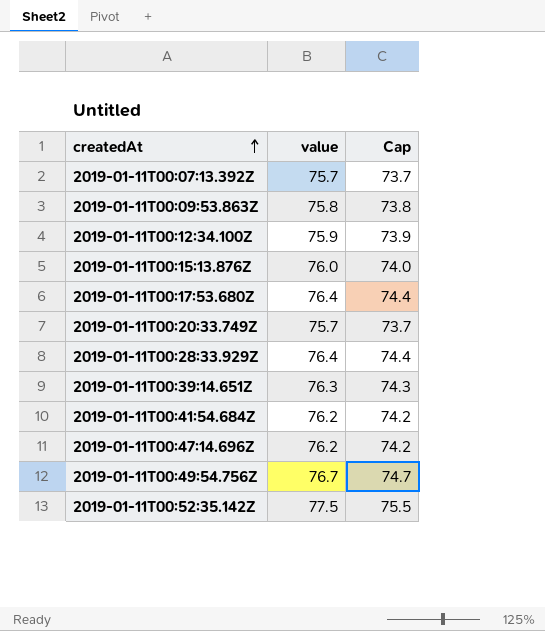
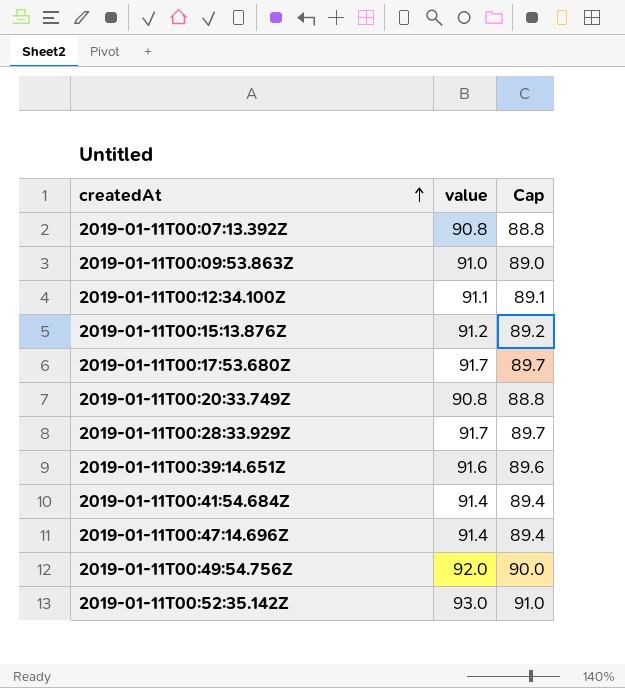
2019-01-11T00:07:13.392Z | value: 75.7 -> 90.8
2019-01-11T00:07:13.392Z | Cap: 73.7 -> 88.8
2019-01-11T00:09:53.863Z | value: 75.8 -> 91.0
2019-01-11T00:09:53.863Z | Cap: 73.8 -> 89.0
2019-01-11T00:12:34.100Z | value: 75.9 -> 91.1
2019-01-11T00:12:34.100Z | Cap: 73.9 -> 89.1
2019-01-11T00:15:13.876Z | value: 76.0 -> 91.2
2019-01-11T00:15:13.876Z | Cap: 74.0 -> 89.2
2019-01-11T00:17:53.680Z | value: 76.4 -> 91.7
2019-01-11T00:17:53.680Z | Cap: 74.4 -> 89.7
2019-01-11T00:20:33.749Z | value: 75.7 -> 90.8
2019-01-11T00:20:33.749Z | Cap: 73.7 -> 88.8
2019-01-11T00:28:33.929Z | value: 76.4 -> 91.7
2019-01-11T00:28:33.929Z | Cap: 74.4 -> 89.7
2019-01-11T00:39:14.651Z | value: 76.3 -> 91.6
2019-01-11T00:39:14.651Z | Cap: 74.3 -> 89.6
2019-01-11T00:41:54.684Z | value: 76.2 -> 91.4
2019-01-11T00:41:54.684Z | Cap: 74.2 -> 89.4
2019-01-11T00:47:14.696Z | value: 76.2 -> 91.4
2019-01-11T00:47:14.696Z | Cap: 74.2 -> 89.4
2019-01-11T00:49:54.756Z | value: 76.7 -> 92.0
2019-01-11T00:49:54.756Z | Cap: 74.7 -> 90.0
2019-01-11T00:52:35.142Z | value: 77.5 -> 93.0
2019-01-11T00:52:35.142Z | Cap: 75.5 -> 91.0

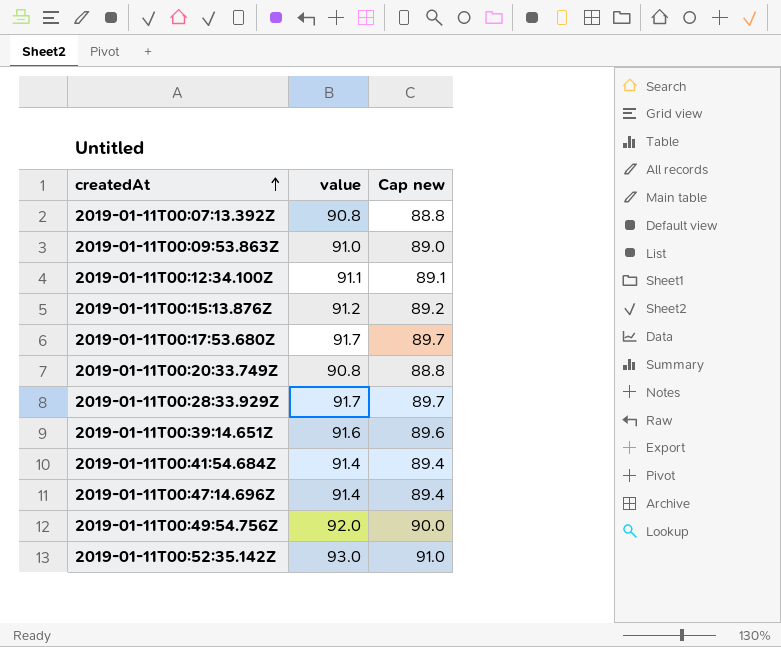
column name: Cap -> Cap new

